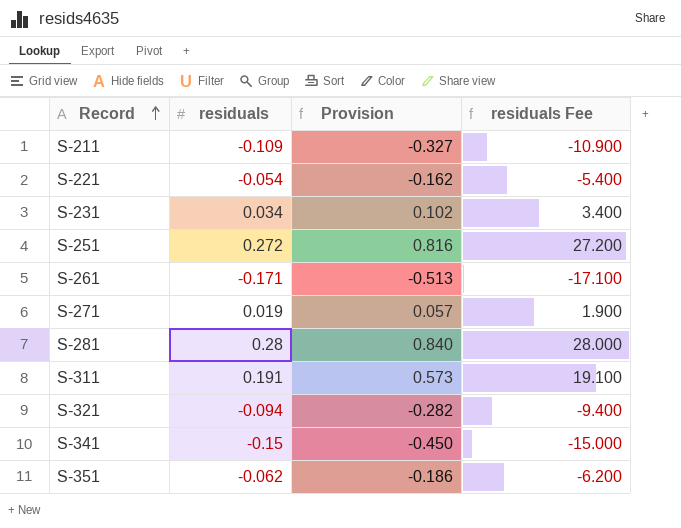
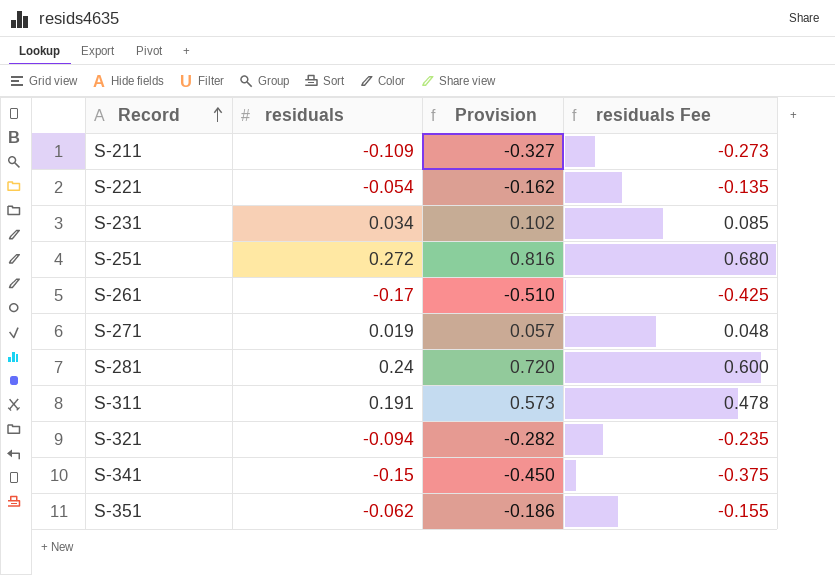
column residuals Fee | formula: [residuals] * 100 -> [residuals] * 2.5
S-261 | residuals: -0.171 -> -0.17
S-261 | Provision: -0.513 -> -0.510
S-281 | residuals: 0.28 -> 0.24
S-281 | Provision: 0.840 -> 0.720

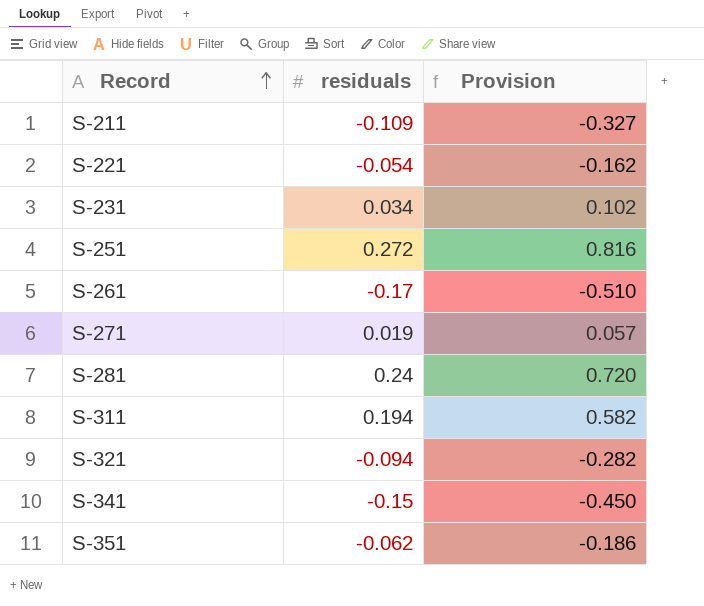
column residuals Fee | formula: [residuals] * 2.5 -> none
S-311 | residuals: 0.191 -> 0.194
S-311 | Provision: 0.573 -> 0.582

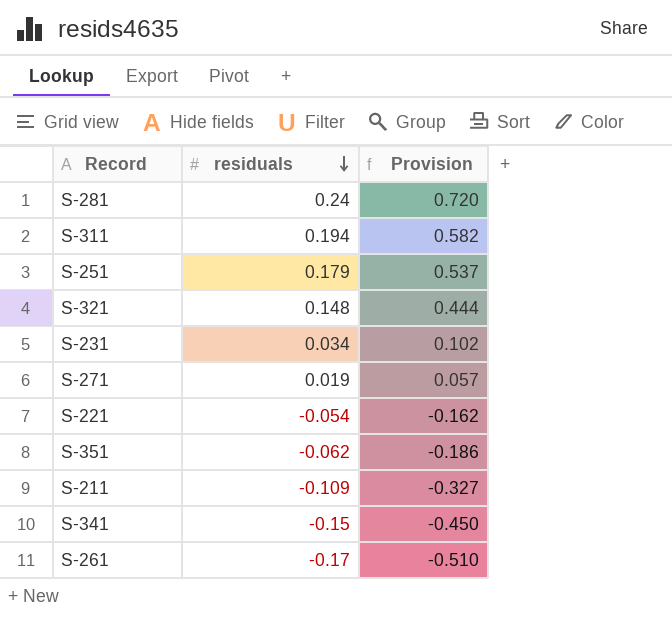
row order: Record ascending -> residuals descending
S-251 | residuals: 0.272 -> 0.179
S-251 | Provision: 0.816 -> 0.537
S-321 | residuals: -0.094 -> 0.148
S-321 | Provision: -0.282 -> 0.444

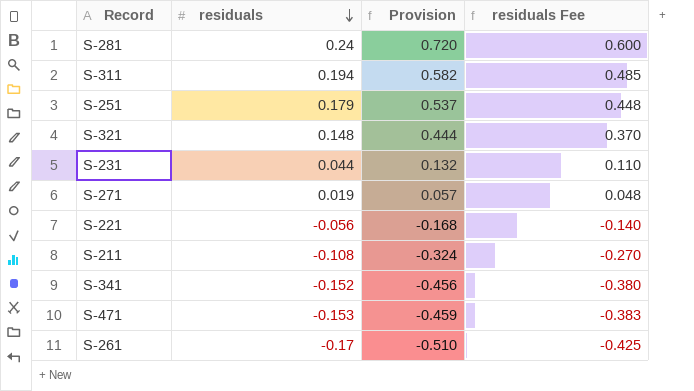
column residuals Fee | formula: none -> [residuals] * 2.5
row S-351: -0.062 | -0.186 -> none
S-231 | residuals: 0.034 -> 0.044
S-231 | Provision: 0.102 -> 0.132
S-221 | residuals: -0.054 -> -0.056
S-221 | Provision: -0.162 -> -0.168
S-211 | residuals: -0.109 -> -0.108
S-211 | Provision: -0.327 -> -0.324
S-341 | residuals: -0.15 -> -0.152
S-341 | Provision: -0.450 -> -0.456
row S-471: none -> -0.153 | -0.459 | -0.383

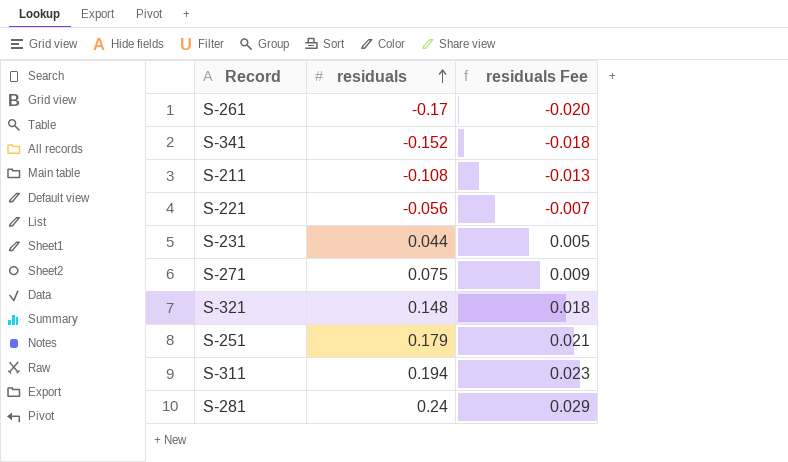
row order: residuals descending -> residuals ascending
column Provision | formula: [residuals] * 3 -> none
column residuals Fee | formula: [residuals] * 2.5 -> [residuals] * 0.12
row S-471: -0.153 | -0.459 | -0.383 -> none
S-271 | residuals: 0.019 -> 0.075

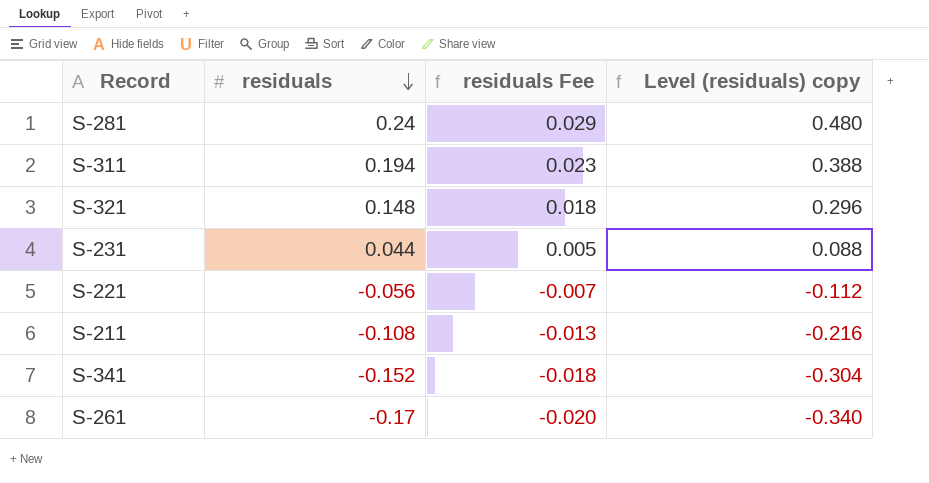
row order: residuals ascending -> residuals descending
column Level (residuals) copy | formula: none -> [residuals] * 2
row S-271: 0.075 | 0.009 -> none
row S-251: 0.179 | 0.021 -> none

